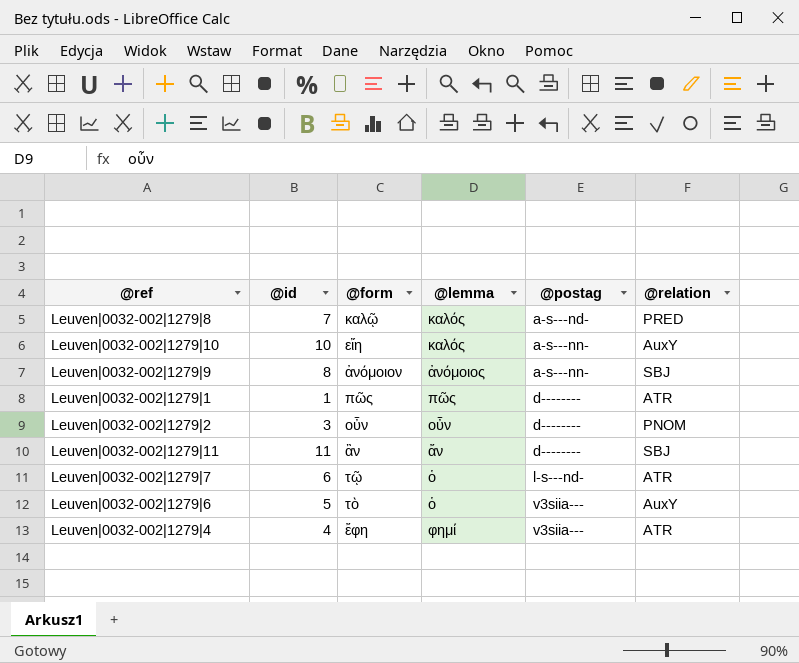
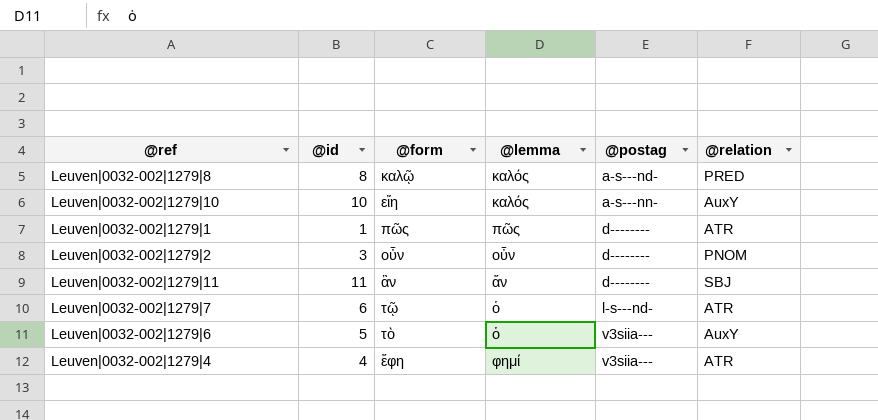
row Leuven|0032-002|1279|9: 8 | ἀνόμοιον | ἀνόμοιος | a-s---nn- | SBJ -> none
Leuven|0032-002|1279|8 | @id: 7 -> 8

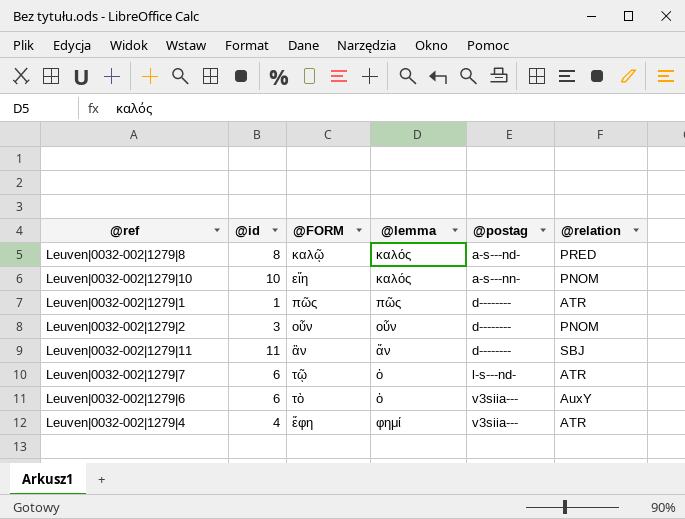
column name: @form -> @FORM
Leuven|0032-002|1279|10 | @relation: AuxY -> PNOM
Leuven|0032-002|1279|6 | @id: 5 -> 6

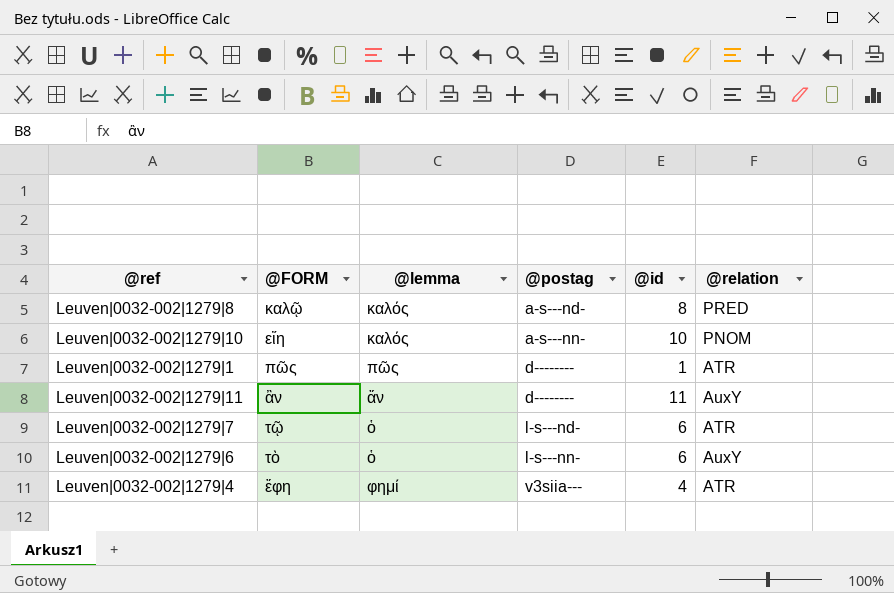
column @id | position: 2 -> 5
row Leuven|0032-002|1279|2: 3 | οὖν | οὖν | d-------- | PNOM -> none
Leuven|0032-002|1279|11 | @relation: SBJ -> AuxY
Leuven|0032-002|1279|6 | @postag: v3siia--- -> l-s---nn-

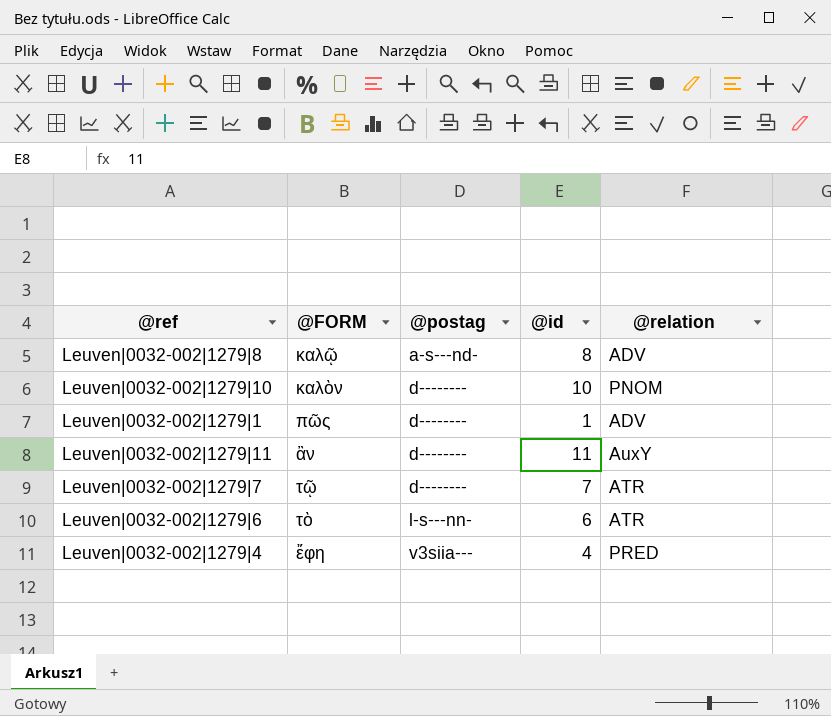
column @lemma | position: 3 -> none
Leuven|0032-002|1279|8 | @relation: PRED -> ADV
Leuven|0032-002|1279|10 | @FORM: εἴη -> καλὸν
Leuven|0032-002|1279|10 | @postag: a-s---nn- -> d--------
Leuven|0032-002|1279|1 | @relation: ATR -> ADV
Leuven|0032-002|1279|7 | @postag: l-s---nd- -> d--------
Leuven|0032-002|1279|7 | @id: 6 -> 7
Leuven|0032-002|1279|6 | @relation: AuxY -> ATR
Leuven|0032-002|1279|4 | @relation: ATR -> PRED

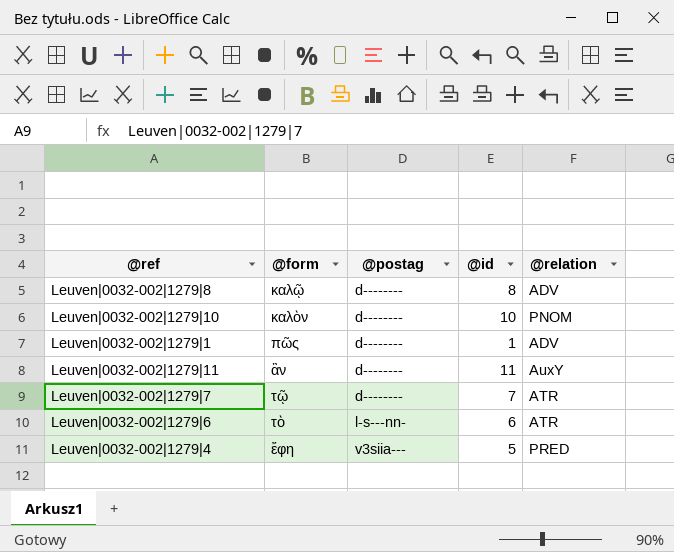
column name: @FORM -> @form
Leuven|0032-002|1279|8 | @postag: a-s---nd- -> d--------
Leuven|0032-002|1279|4 | @id: 4 -> 5

